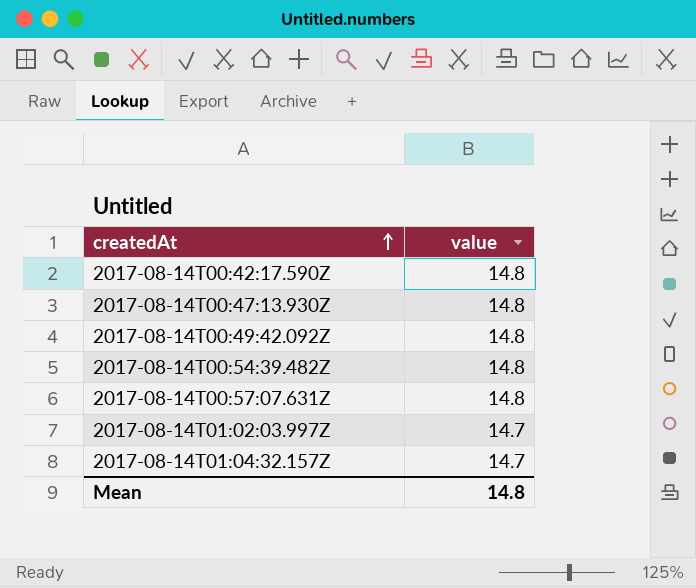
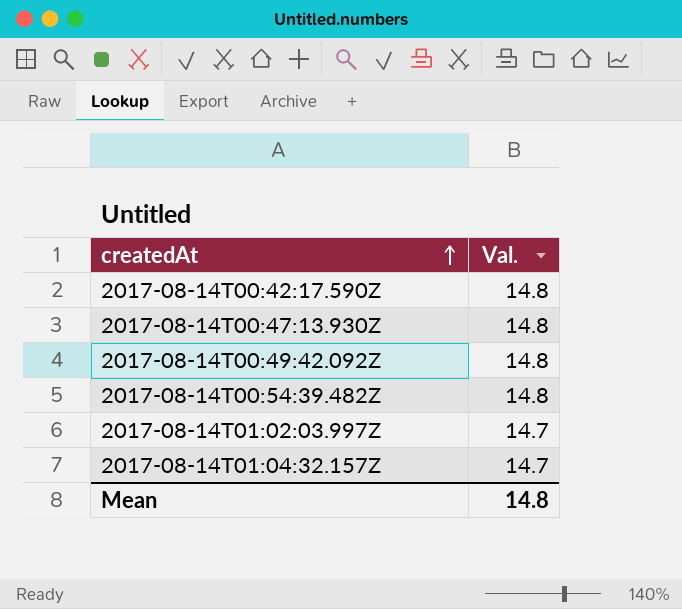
column name: value -> Val.
row 2017-08-14T00:57:07.631Z: 14.8 -> none

